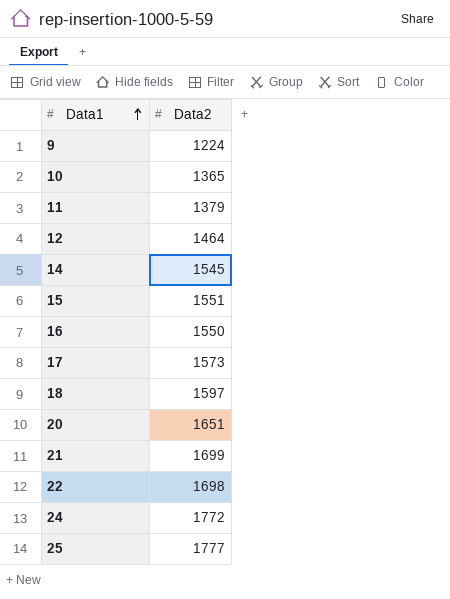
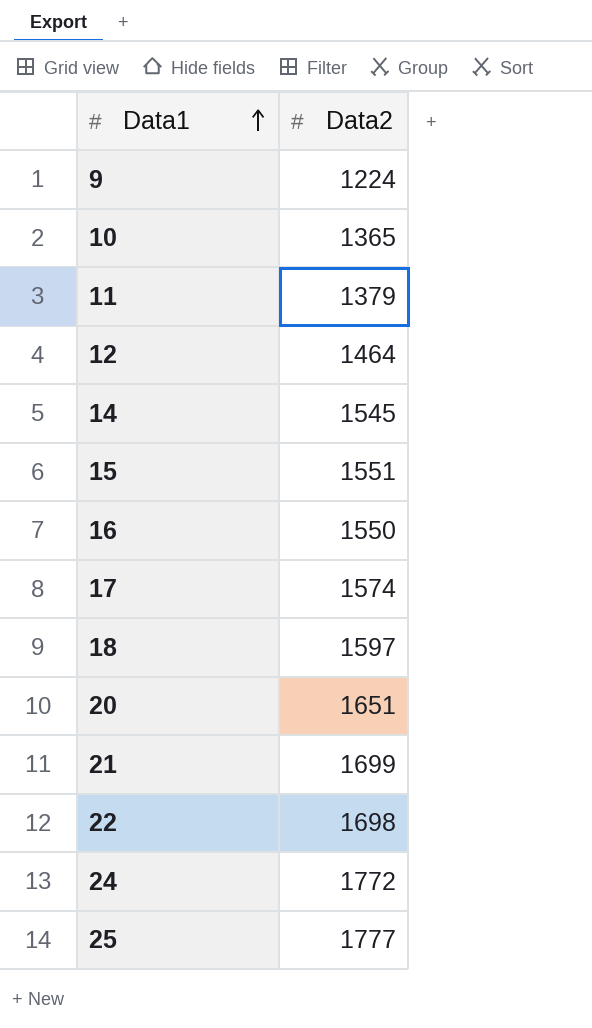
17 | Data2: 1573 -> 1574

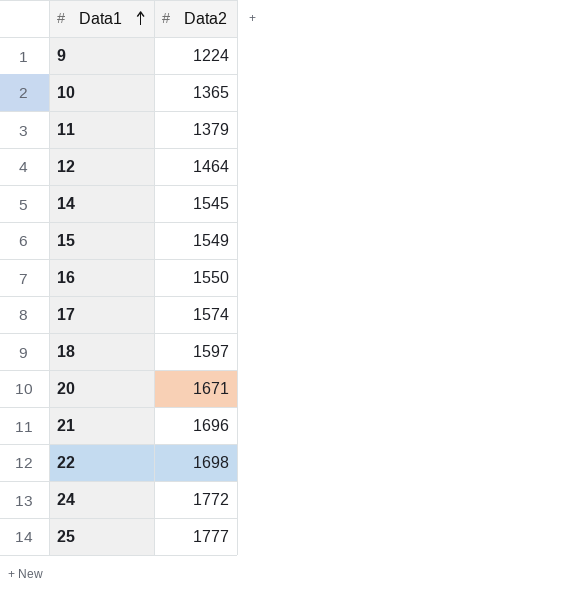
15 | Data2: 1551 -> 1549
20 | Data2: 1651 -> 1671
21 | Data2: 1699 -> 1696

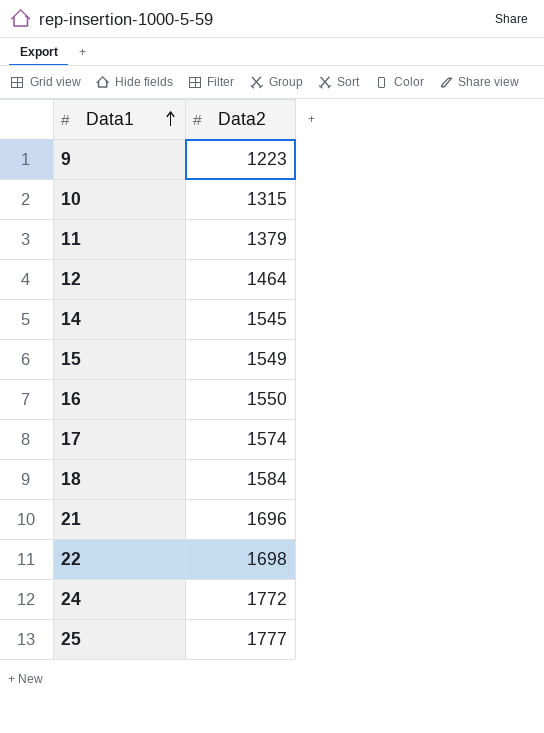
row 20: 1671 -> none
9 | Data2: 1224 -> 1223
10 | Data2: 1365 -> 1315
18 | Data2: 1597 -> 1584

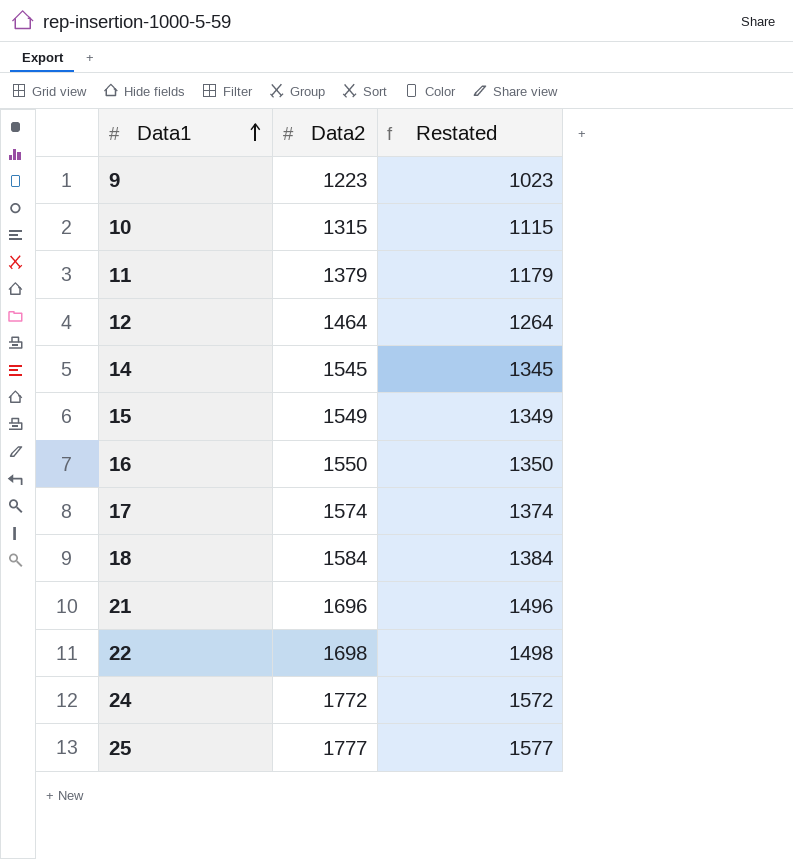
column Restated | formula: none -> [Data2] - 200

